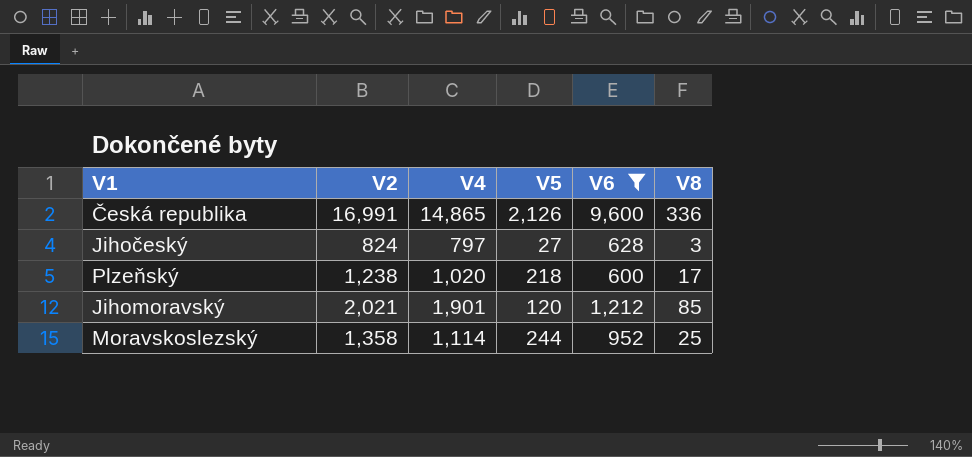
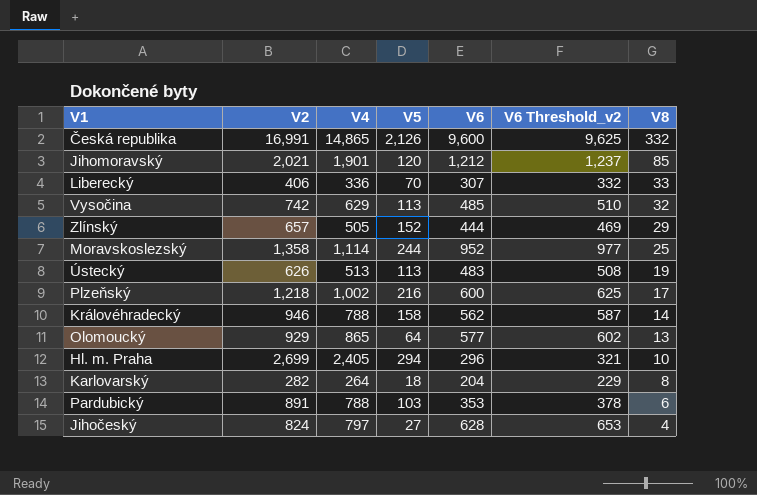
filter: V6 >= 600 -> none
row order: none -> V8 descending
column V6 Threshold_v2 | formula: none -> [V6] + 25
Česká republika | V8: 336 -> 332
Plzeňský | V2: 1,238 -> 1,218
Plzeňský | V4: 1,020 -> 1,002
Plzeňský | V5: 218 -> 216
Jihočeský | V8: 3 -> 4

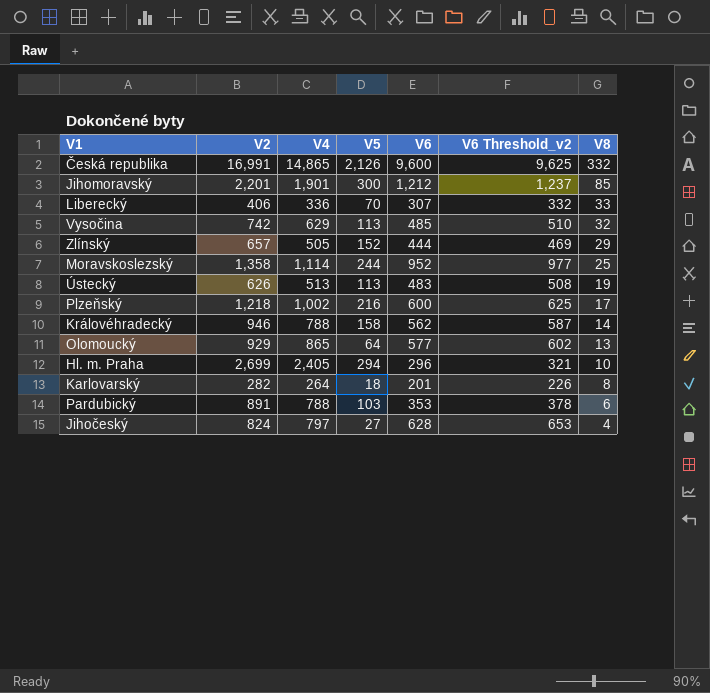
Jihomoravský | V2: 2,021 -> 2,201
Jihomoravský | V5: 120 -> 300
Karlovarský | V6: 204 -> 201
Karlovarský | V6 Threshold_v2: 229 -> 226

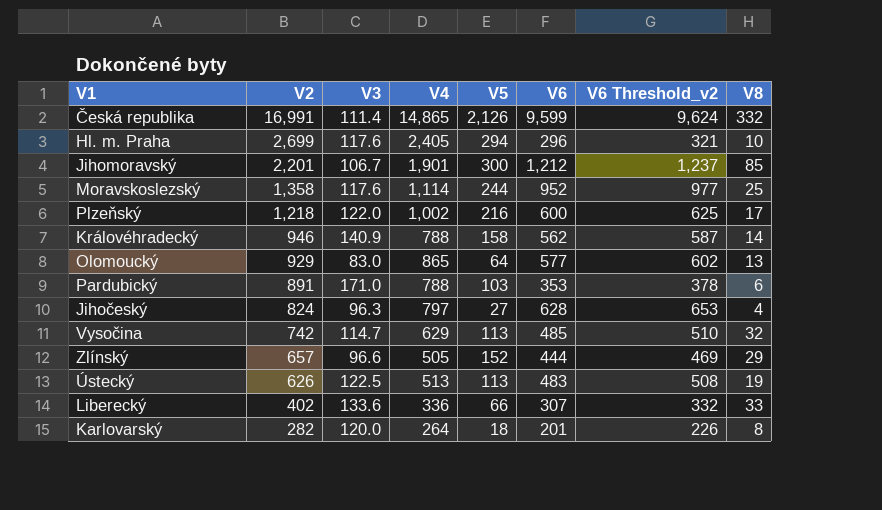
row order: V8 descending -> V2 descending
column V3 | position: none -> 3
Česká republika | V6: 9,600 -> 9,599
Česká republika | V6 Threshold_v2: 9,625 -> 9,624
Liberecký | V2: 406 -> 402
Liberecký | V5: 70 -> 66

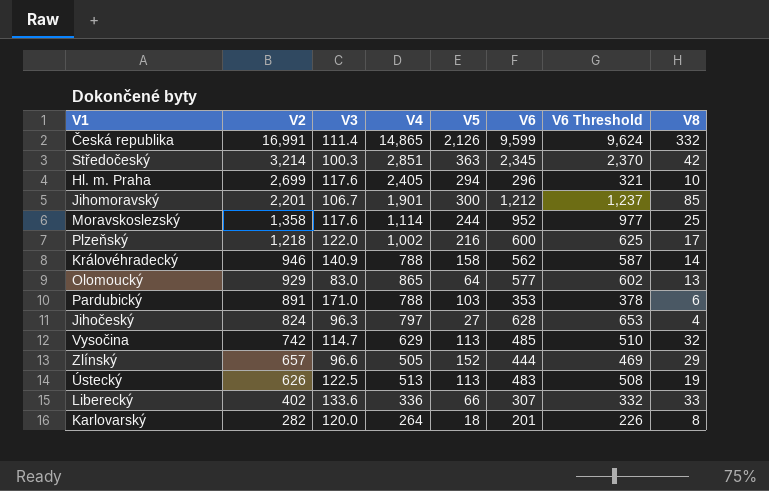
column name: V6 Threshold_v2 -> V6 Threshold
row Středočeský: none -> 3,214 | 100.3 | 2,851 | 363 | 2,345 | 2,370 | 42

